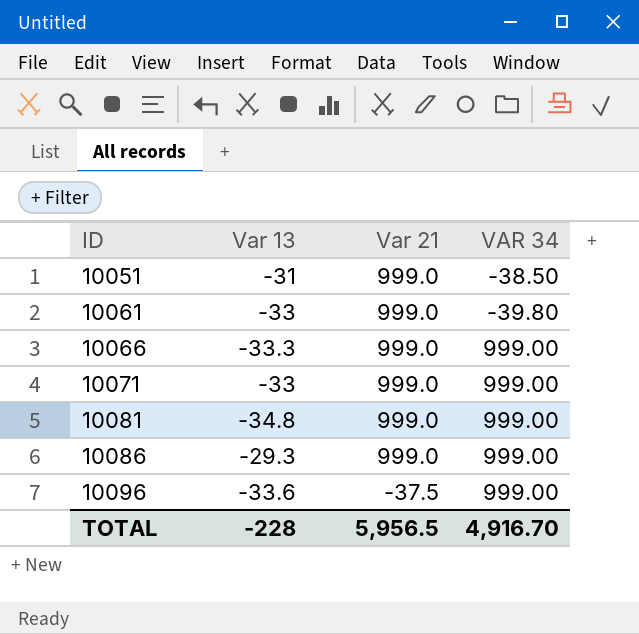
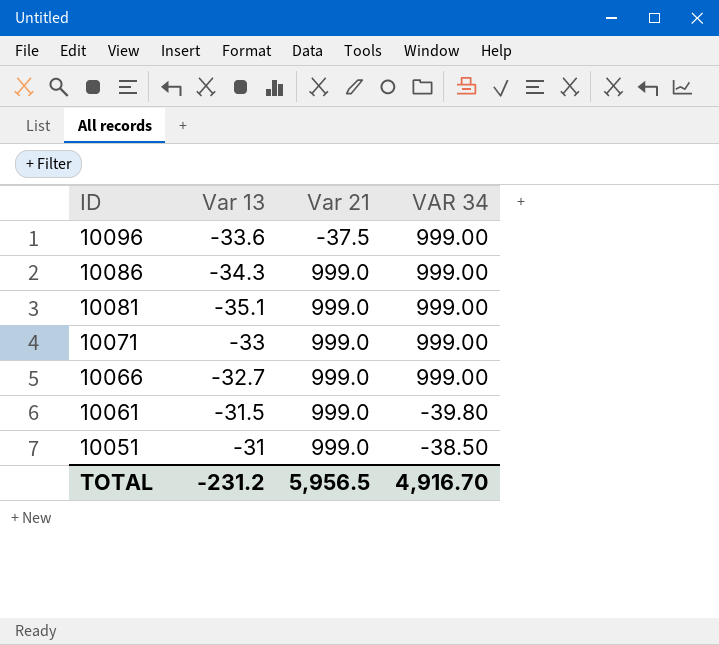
row order: ID ascending -> ID descending
10086 | Var 13: -29.3 -> -34.3
10081 | Var 13: -34.8 -> -35.1
10066 | Var 13: -33.3 -> -32.7
10061 | Var 13: -33 -> -31.5
TOTAL | Var 13: -228 -> -231.2

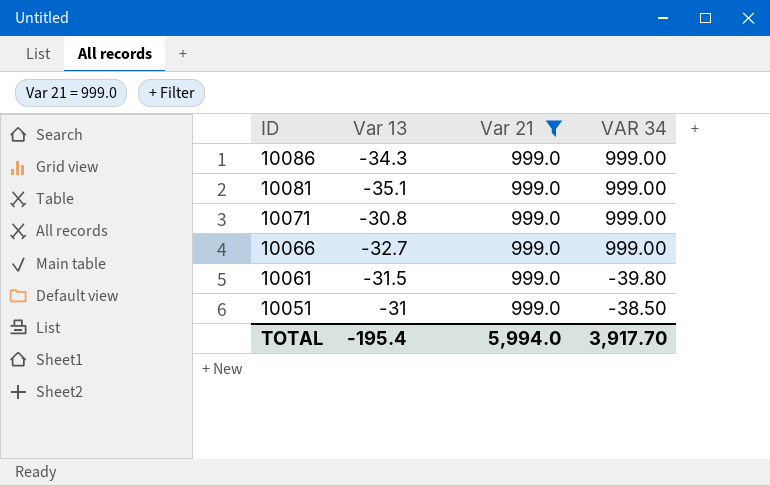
filter: none -> Var 21 = 999.0
10071 | Var 13: -33 -> -30.8
TOTAL | Var 13: -231.2 -> -195.4
TOTAL | Var 21: 5,956.5 -> 5,994.0
TOTAL | VAR 34: 4,916.70 -> 3,917.70

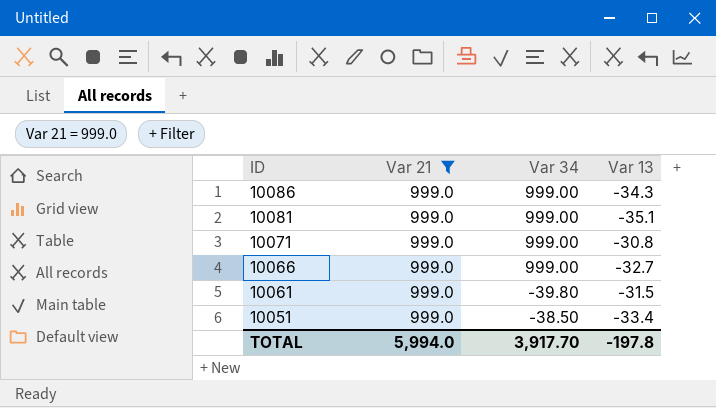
column name: VAR 34 -> Var 34
column Var 13 | position: 2 -> 4
10051 | Var 13: -31 -> -33.4
TOTAL | Var 13: -195.4 -> -197.8

